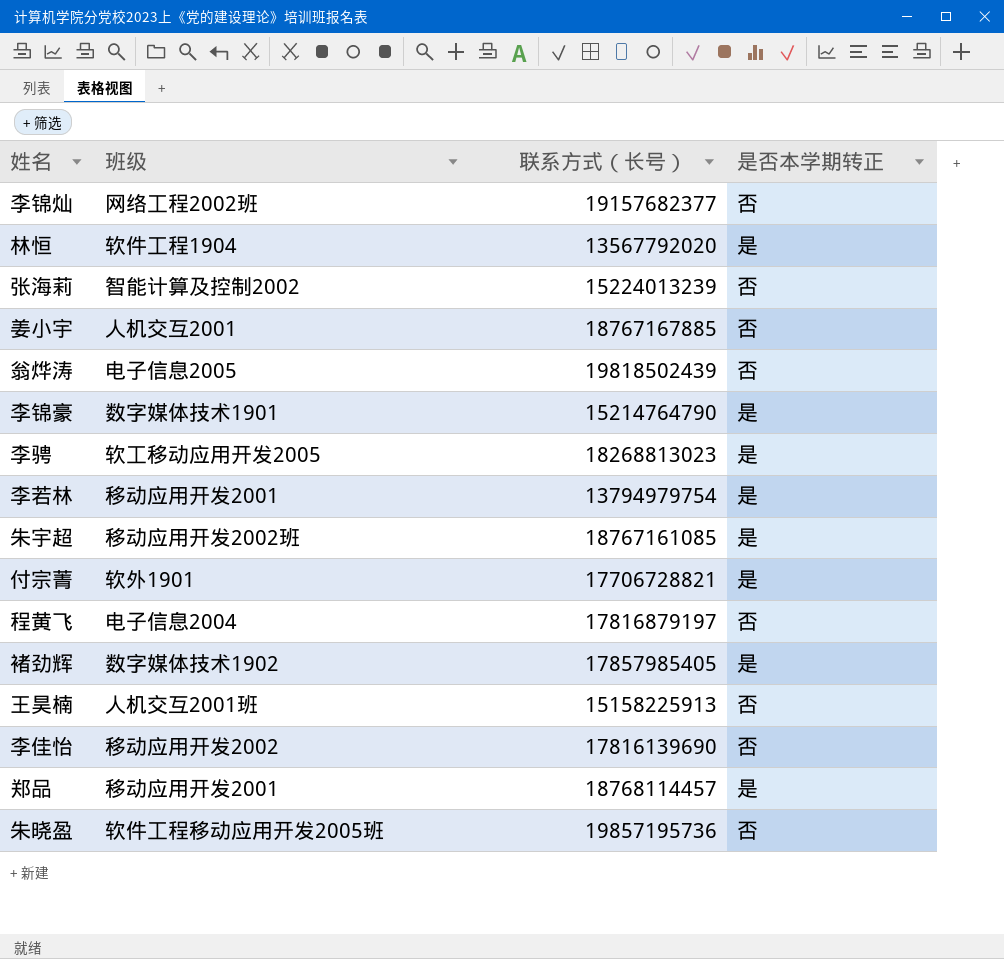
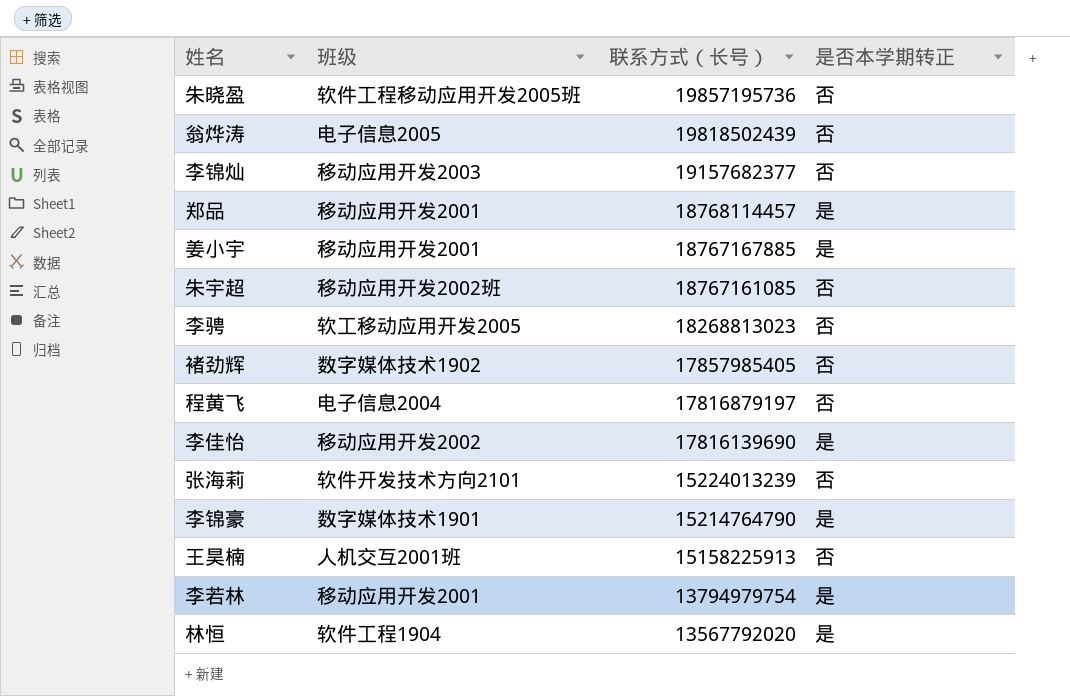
row order: none -> 联系方式（长号） descending
row 付宗菁: 软外1901 | 17706728821 | 是 -> none
李锦灿 | 班级: 网络工程2002班 -> 移动应用开发2003
姜小宇 | 班级: 人机交互2001 -> 移动应用开发2001
姜小宇 | 是否本学期转正: 否 -> 是
朱宇超 | 是否本学期转正: 是 -> 否
李骋 | 是否本学期转正: 是 -> 否
褚劲辉 | 是否本学期转正: 是 -> 否
李佳怡 | 是否本学期转正: 否 -> 是
张海莉 | 班级: 智能计算及控制2002 -> 软件开发技术方向2101

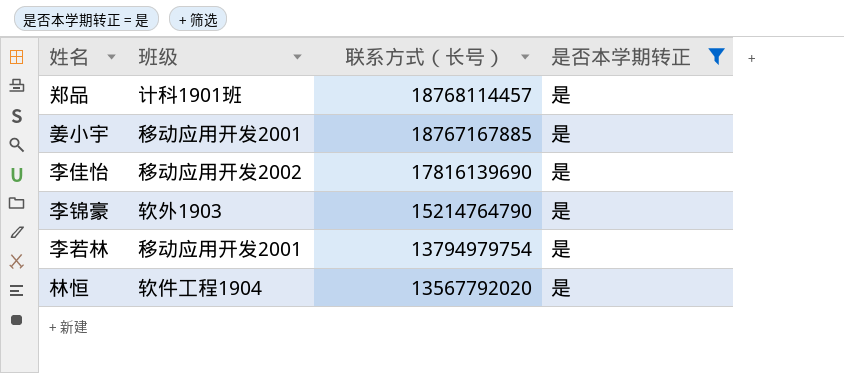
filter: none -> 是否本学期转正 = 是
郑品 | 班级: 移动应用开发2001 -> 计科1901班
李锦豪 | 班级: 数字媒体技术1901 -> 软外1903

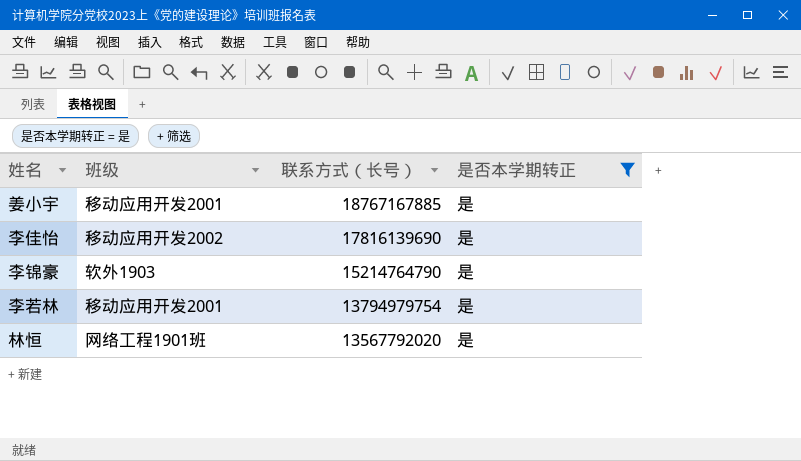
row 郑品: 计科1901班 | 18768114457 | 是 -> none
林恒 | 班级: 软件工程1904 -> 网络工程1901班

